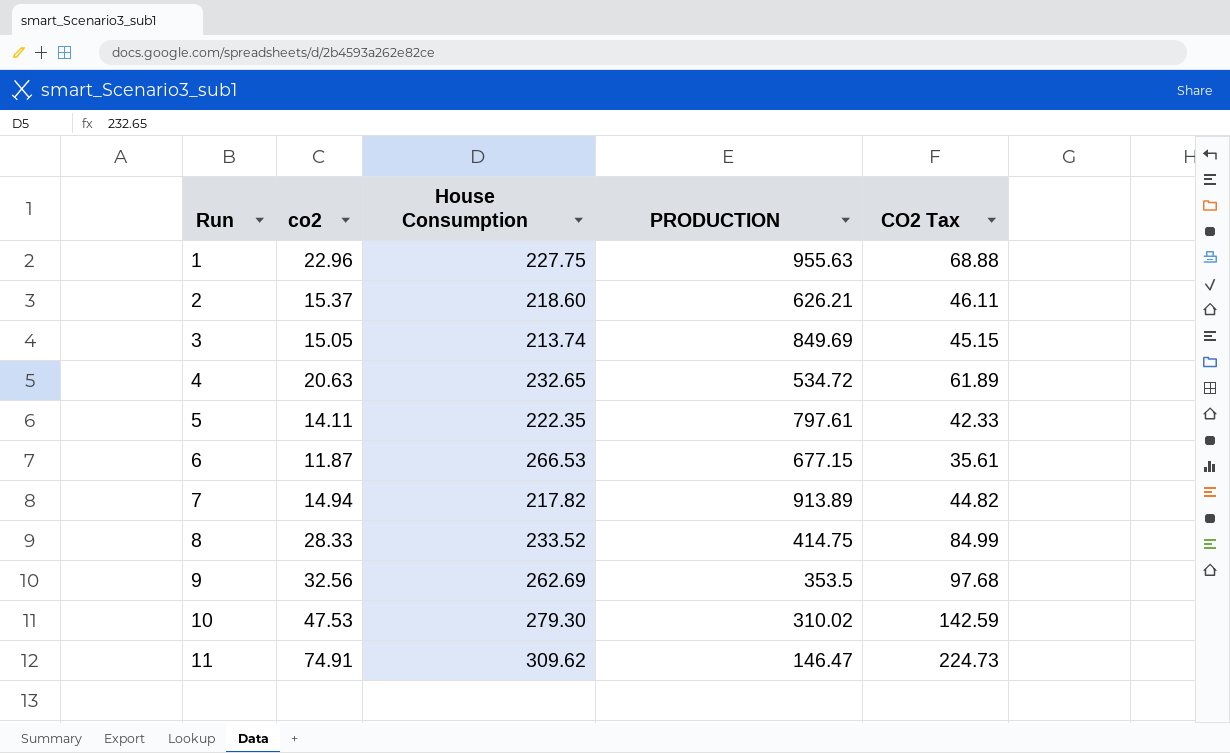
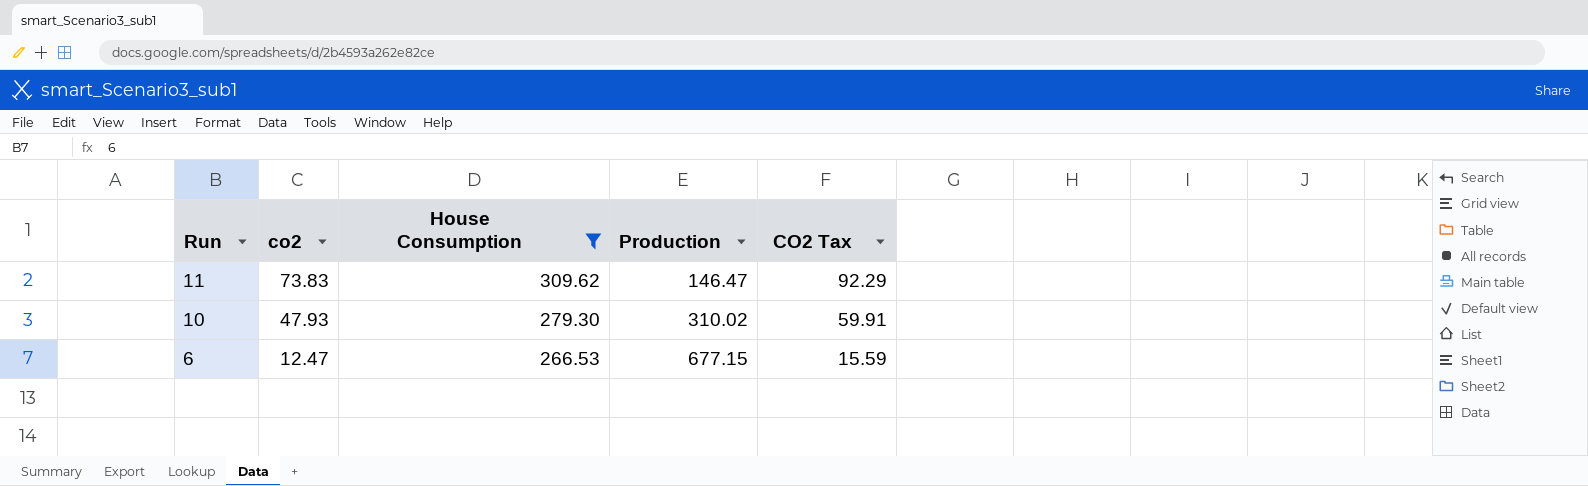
filter: none -> House Consumption >= 266.53
row order: Run ascending -> Run descending
column name: PRODUCTION -> Production
column CO2 Tax | formula: [co2] * 3 -> [co2] * 1.25
11 | co2: 74.91 -> 73.83
10 | co2: 47.53 -> 47.93
6 | co2: 11.87 -> 12.47

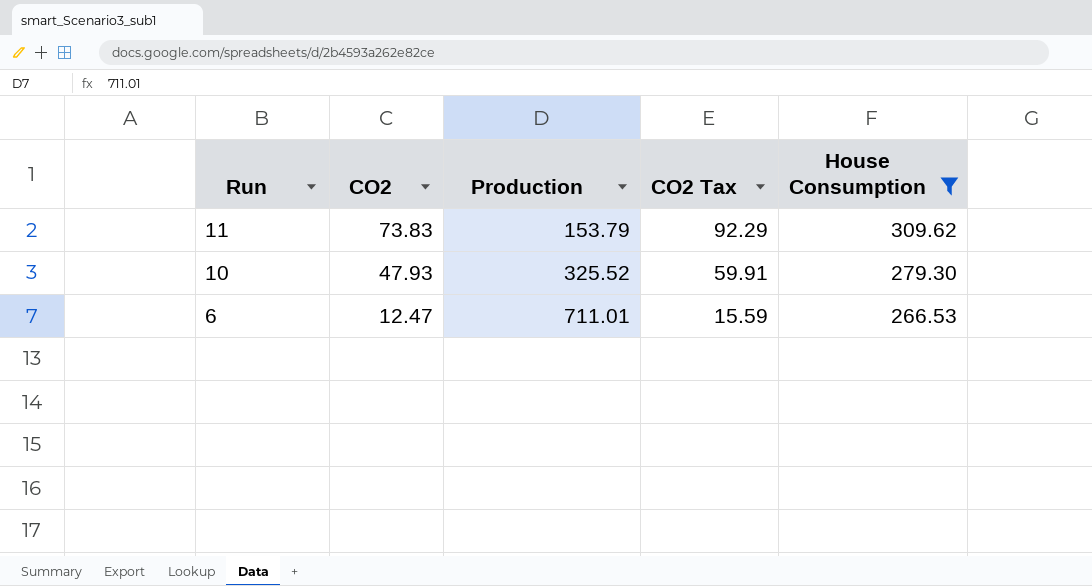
column name: co2 -> CO2
column House Consumption | position: 3 -> 5
11 | Production: 146.47 -> 153.79
10 | Production: 310.02 -> 325.52
6 | Production: 677.15 -> 711.01

